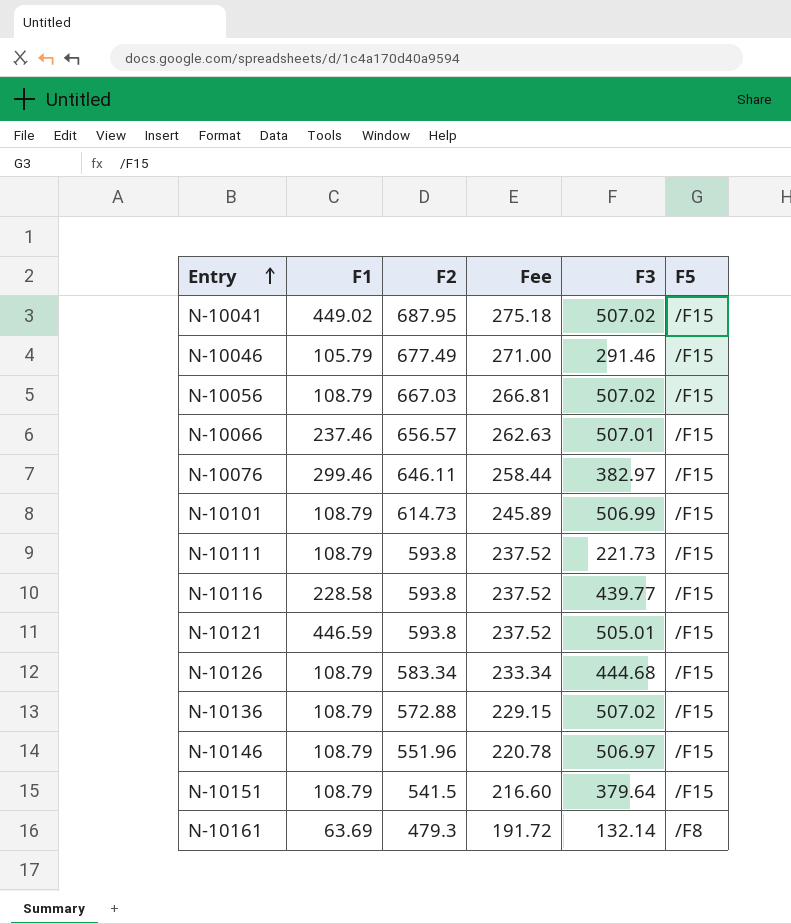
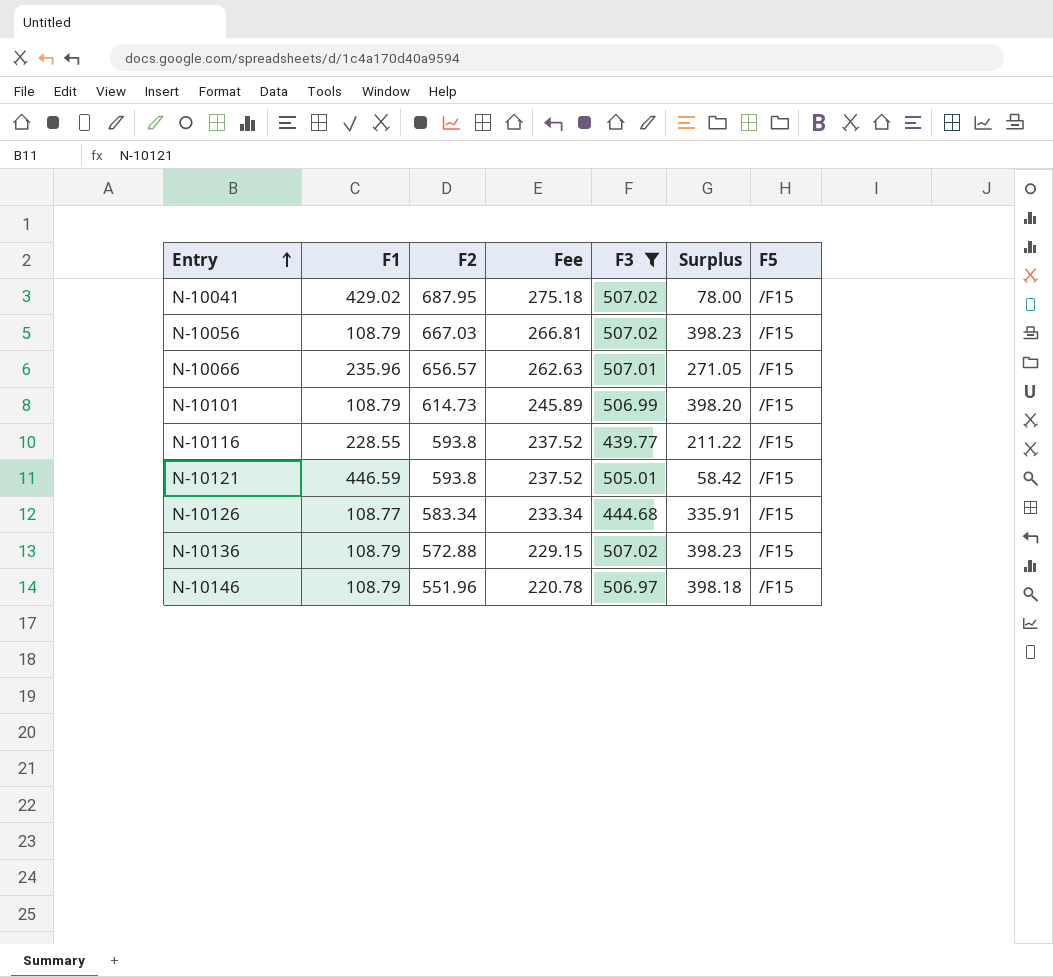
filter: none -> F3 >= 439.77
column Surplus | formula: none -> [F3] - [F1]
N-10041 | F1: 449.02 -> 429.02
N-10066 | F1: 237.46 -> 235.96
N-10116 | F1: 228.58 -> 228.55
N-10126 | F1: 108.79 -> 108.77

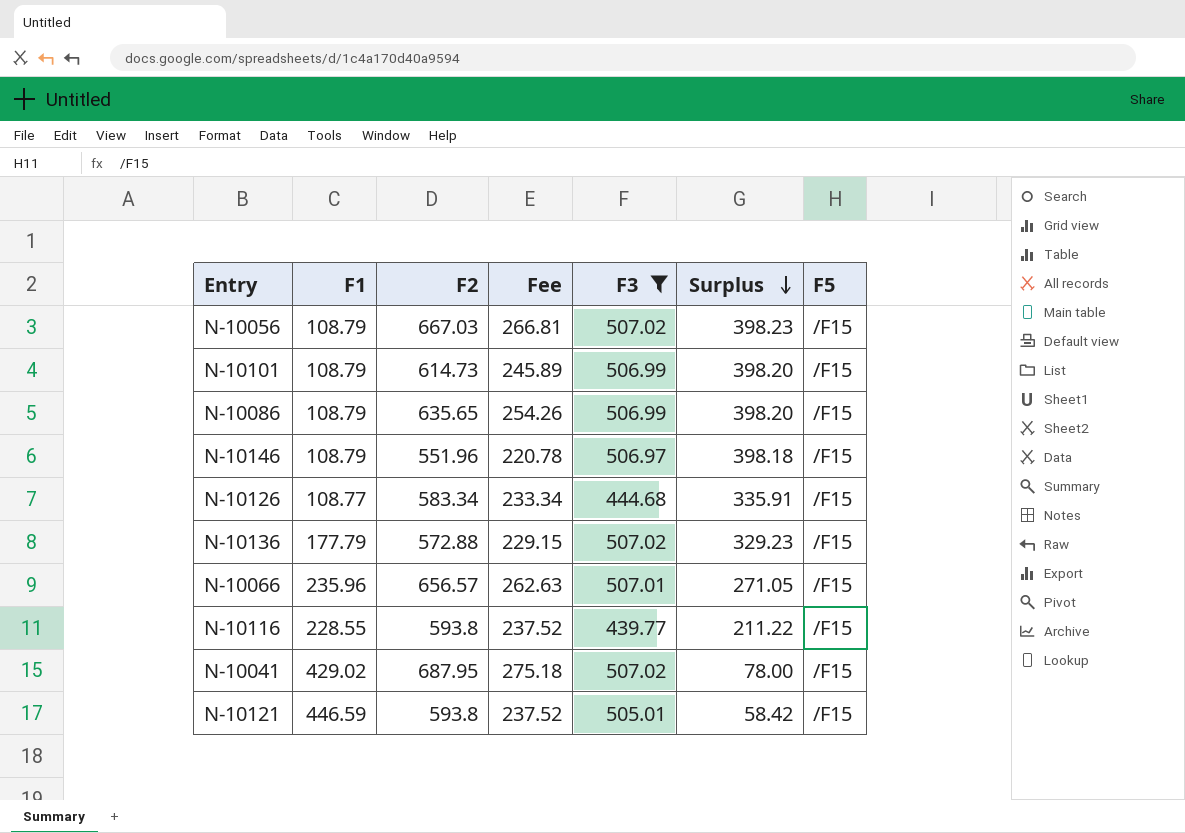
row order: Entry ascending -> Surplus descending
row N-10086: none -> 108.79 | 635.65 | 254.26 | 506.99 | 398.20 | /F15
N-10136 | F1: 108.79 -> 177.79
N-10136 | Surplus: 398.23 -> 329.23

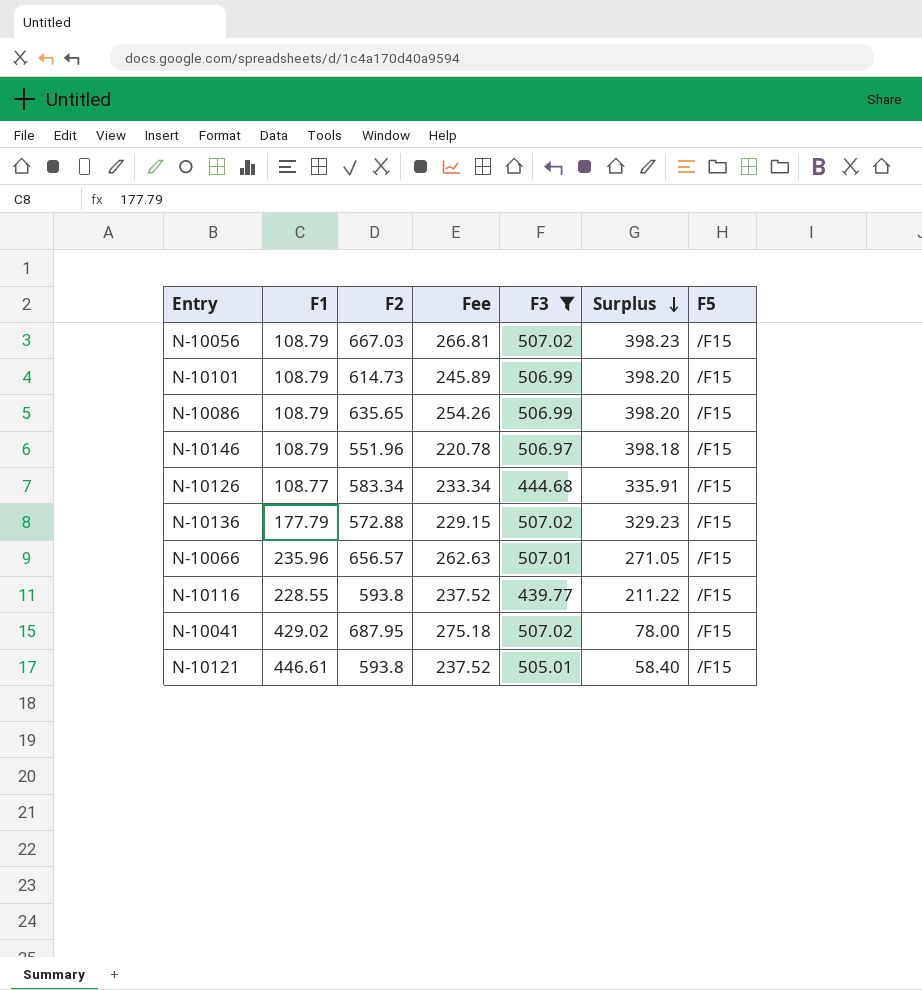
N-10121 | F1: 446.59 -> 446.61
N-10121 | Surplus: 58.42 -> 58.40

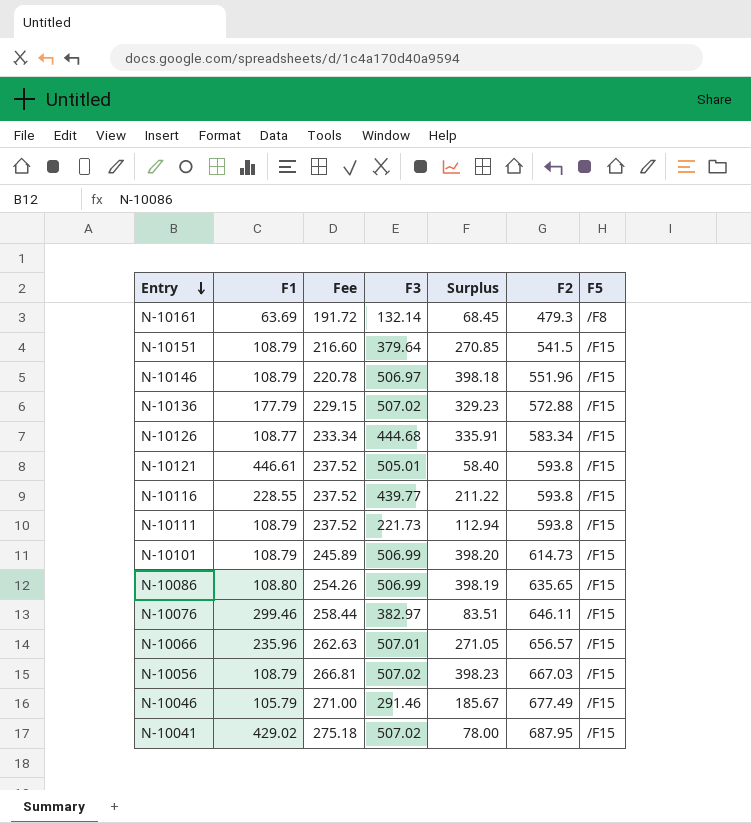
filter: F3 >= 439.77 -> none
row order: Surplus descending -> Entry descending
column F2 | position: 3 -> 6
N-10086 | F1: 108.79 -> 108.80
N-10086 | Surplus: 398.20 -> 398.19

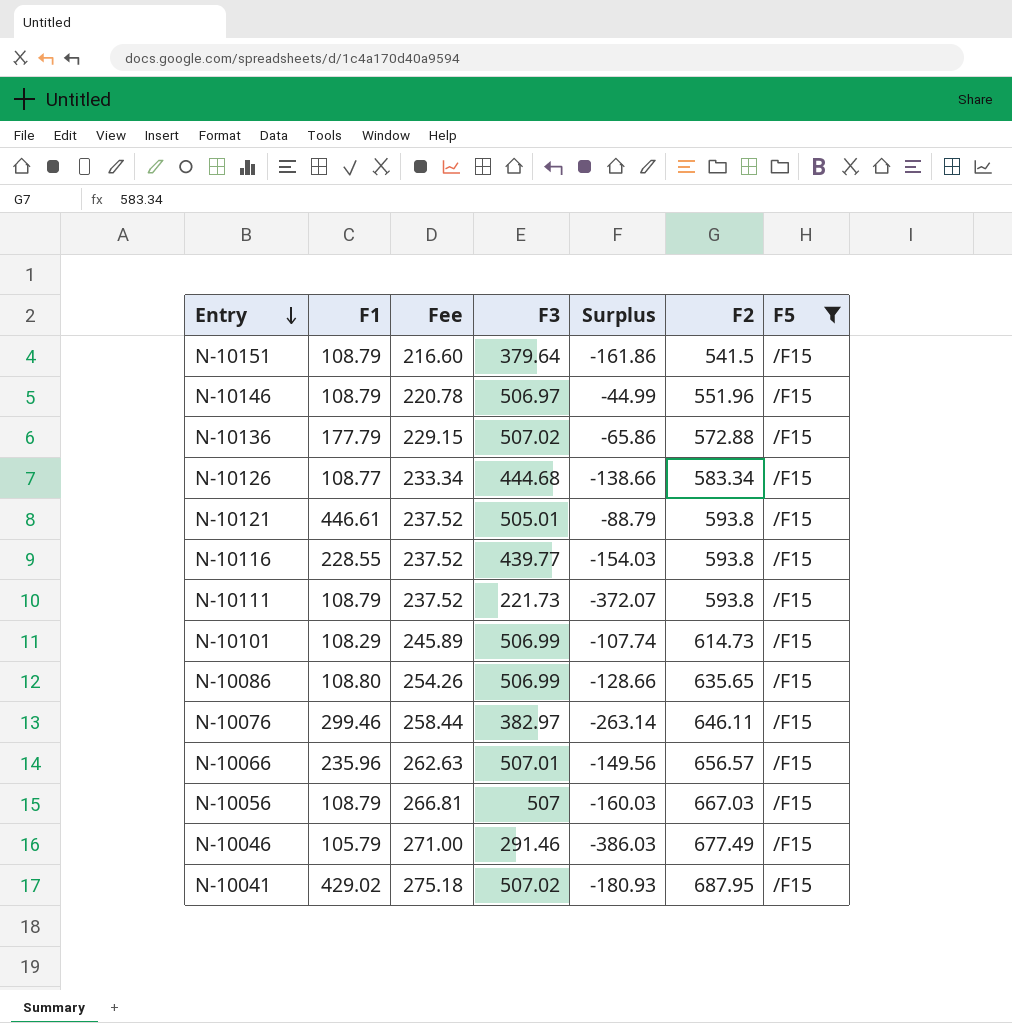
filter: none -> F5 = /F15
column Surplus | formula: [F3] - [F1] -> [F3] - [F2]
N-10101 | F1: 108.79 -> 108.29
N-10056 | F3: 507.02 -> 507

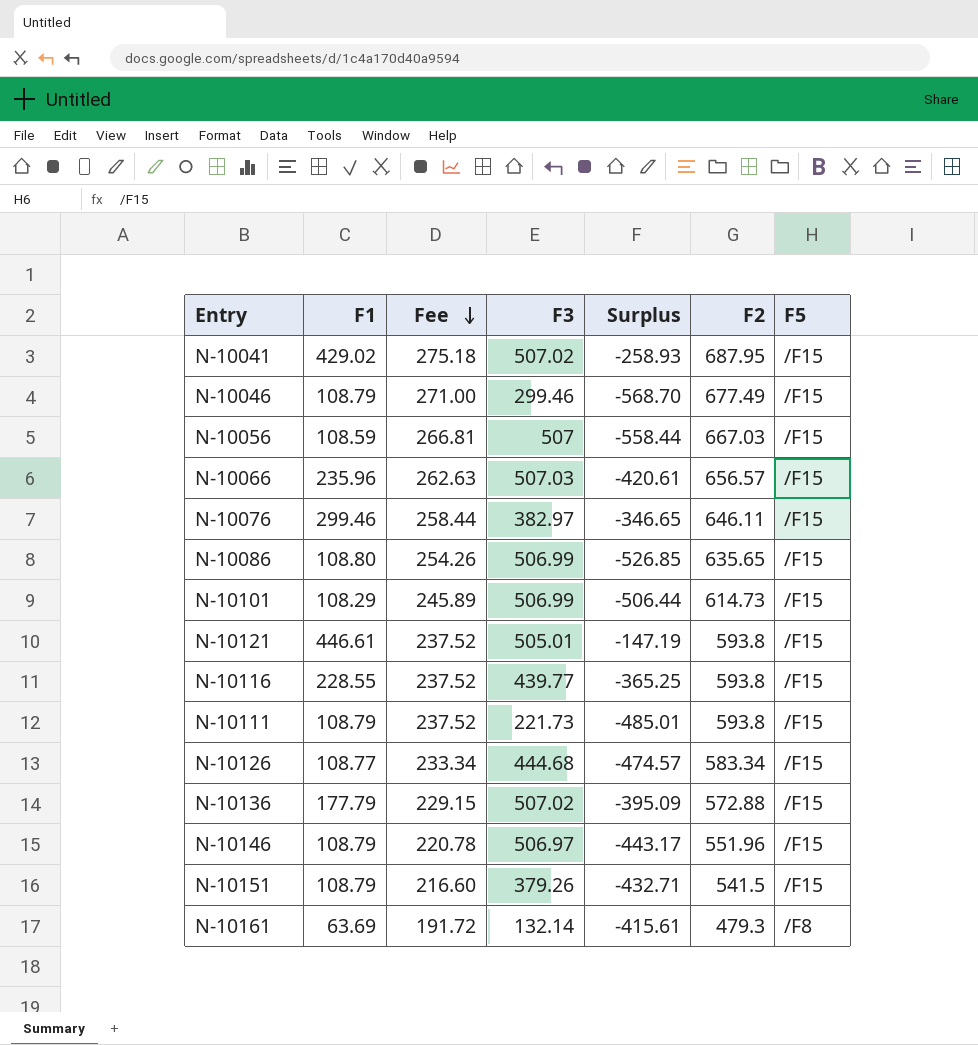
filter: F5 = /F15 -> none
row order: Entry descending -> Fee descending
column Surplus | formula: [F3] - [F2] -> [F1] - [F2]
N-10046 | F1: 105.79 -> 108.79
N-10046 | F3: 291.46 -> 299.46
N-10056 | F1: 108.79 -> 108.59
N-10066 | F3: 507.01 -> 507.03
N-10151 | F3: 379.64 -> 379.26

